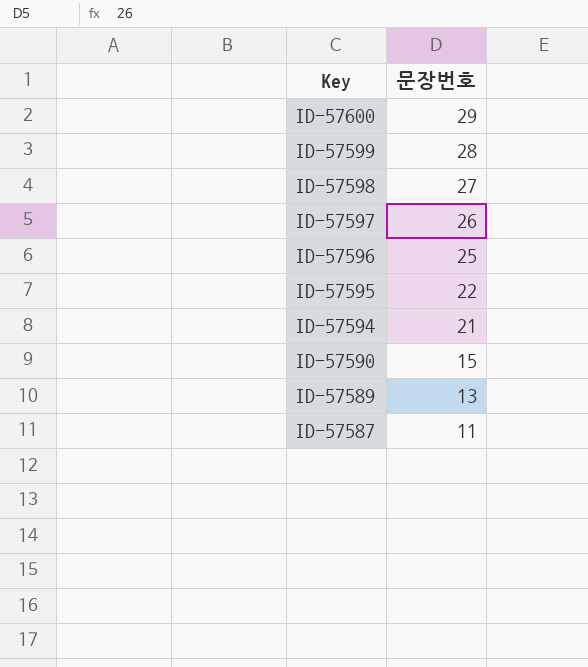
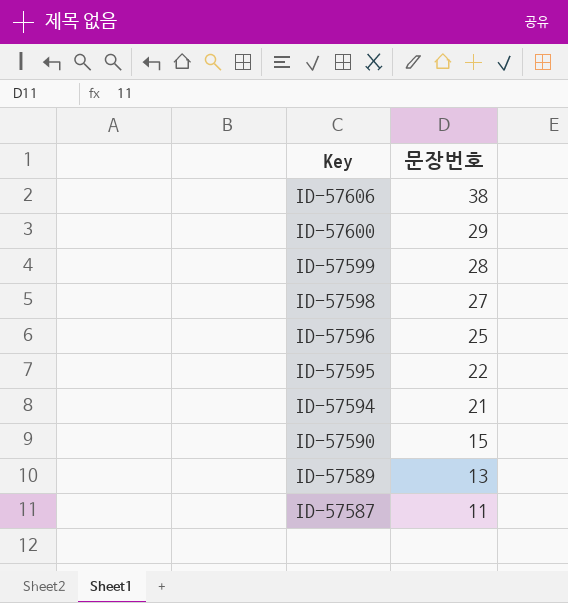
row ID-57597: 26 -> none
row ID-57606: none -> 38

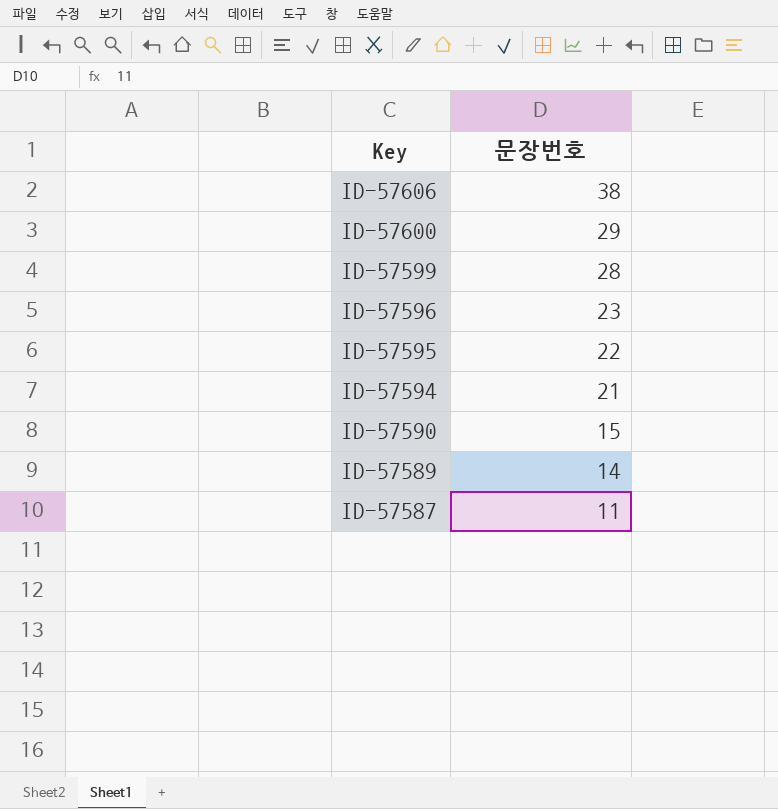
row ID-57598: 27 -> none
ID-57596 | 문장번호: 25 -> 23
ID-57589 | 문장번호: 13 -> 14

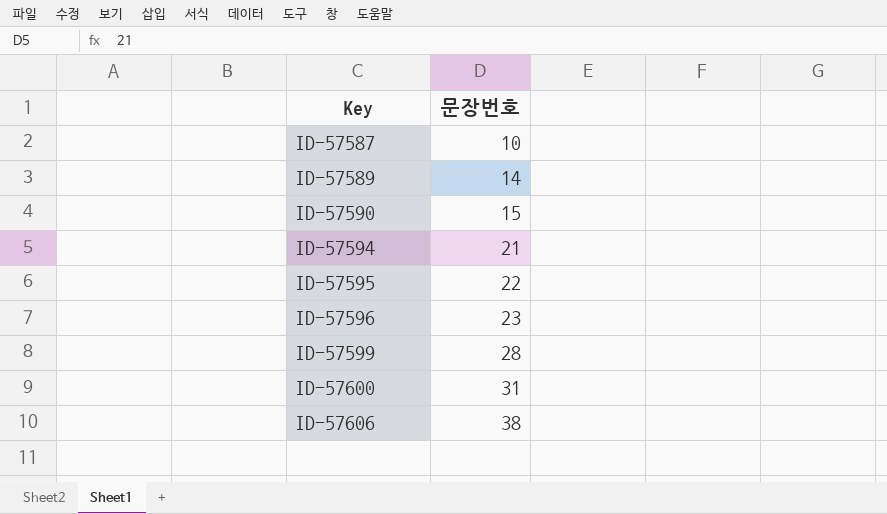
row order: Key descending -> Key ascending
ID-57587 | 문장번호: 11 -> 10
ID-57600 | 문장번호: 29 -> 31

